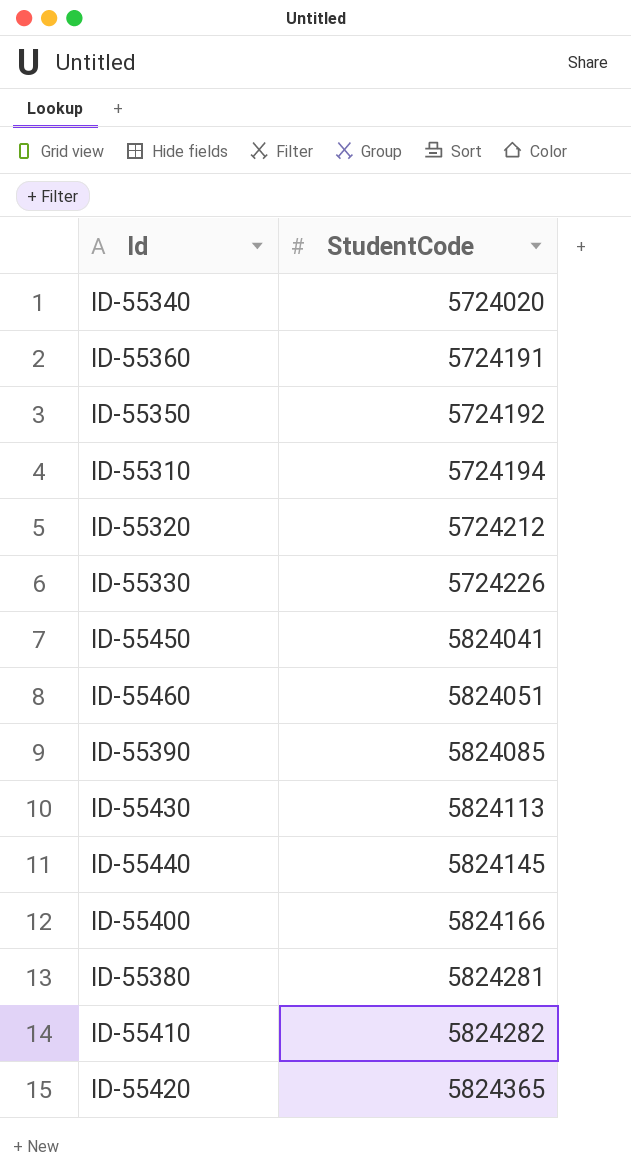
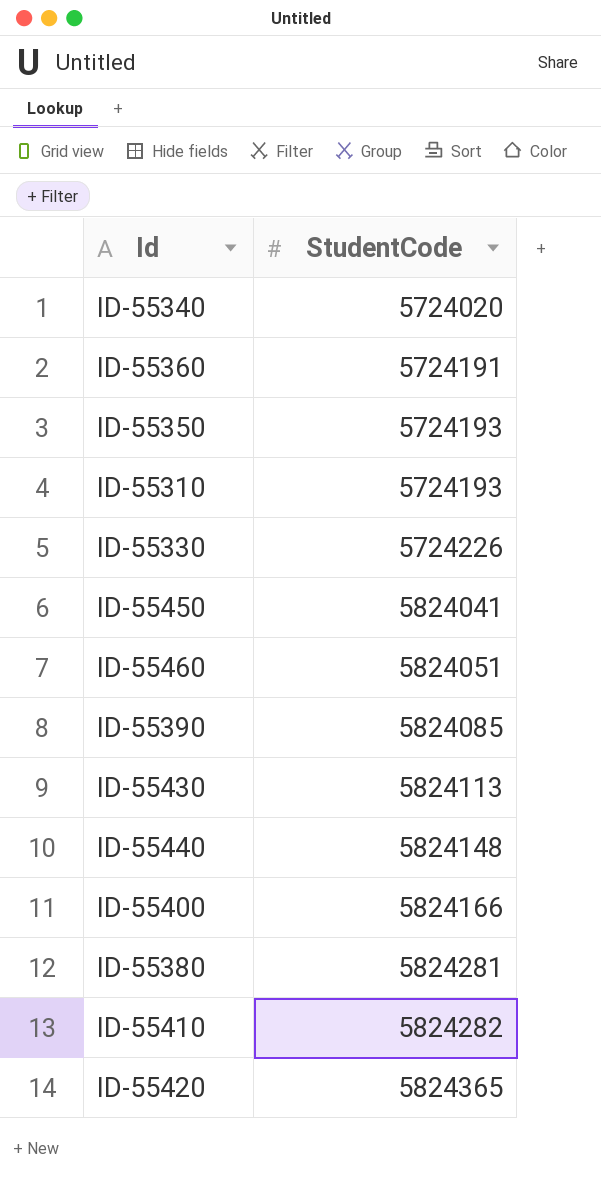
row ID-55320: 5724212 -> none
ID-55350 | StudentCode: 5724192 -> 5724193
ID-55310 | StudentCode: 5724194 -> 5724193
ID-55440 | StudentCode: 5824145 -> 5824148

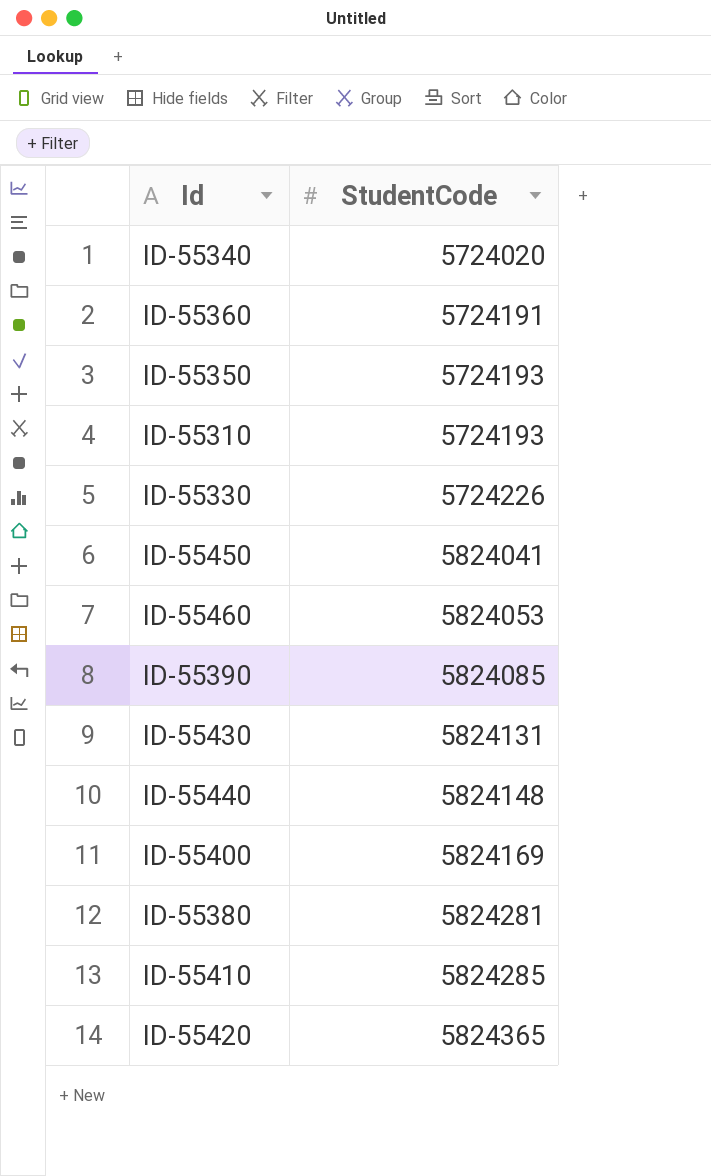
ID-55460 | StudentCode: 5824051 -> 5824053
ID-55430 | StudentCode: 5824113 -> 5824131
ID-55400 | StudentCode: 5824166 -> 5824169
ID-55410 | StudentCode: 5824282 -> 5824285

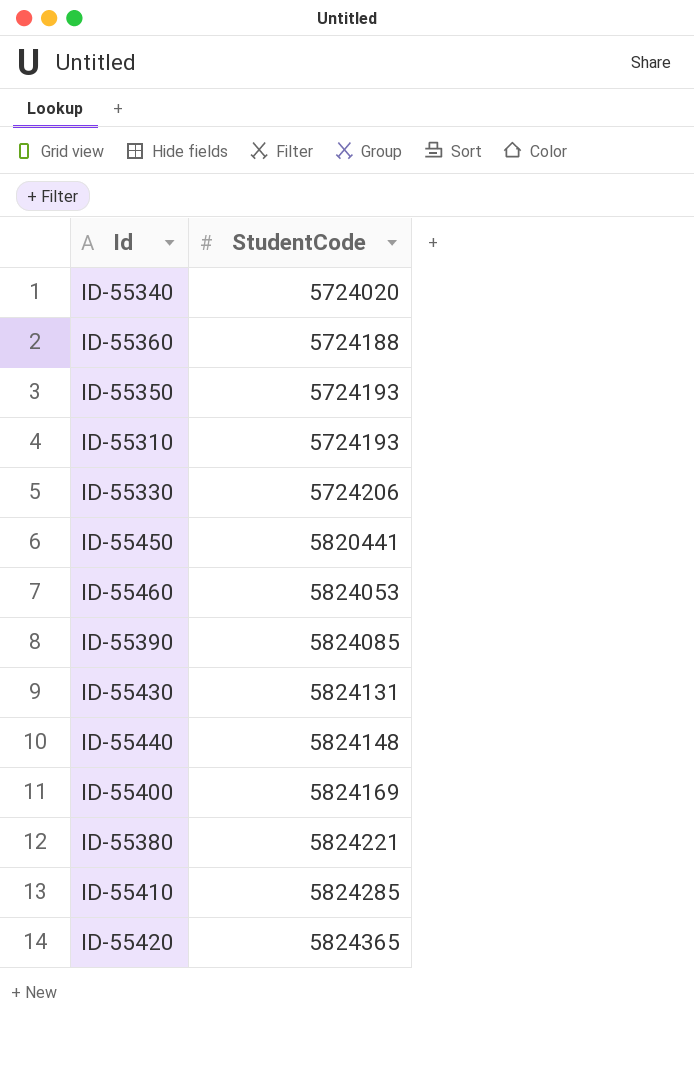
ID-55360 | StudentCode: 5724191 -> 5724188
ID-55330 | StudentCode: 5724226 -> 5724206
ID-55450 | StudentCode: 5824041 -> 5820441
ID-55380 | StudentCode: 5824281 -> 5824221

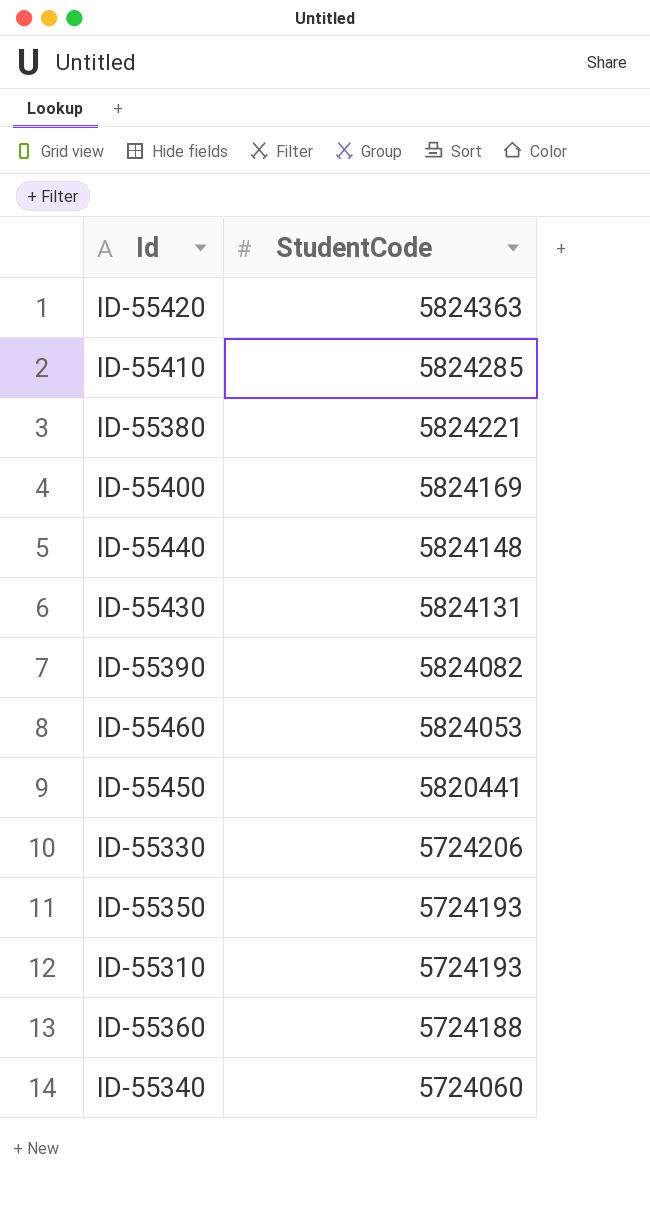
row order: StudentCode ascending -> StudentCode descending
ID-55420 | StudentCode: 5824365 -> 5824363
ID-55390 | StudentCode: 5824085 -> 5824082
ID-55340 | StudentCode: 5724020 -> 5724060

